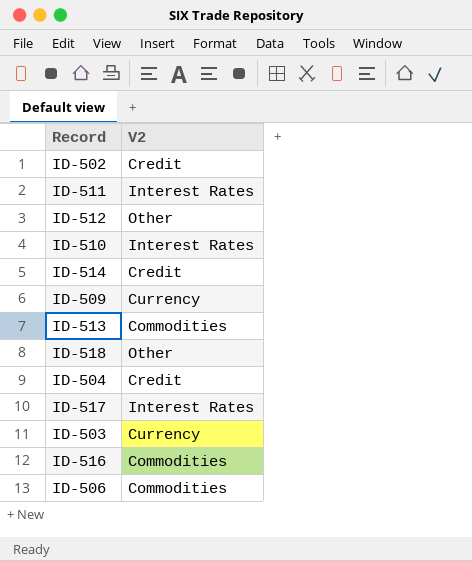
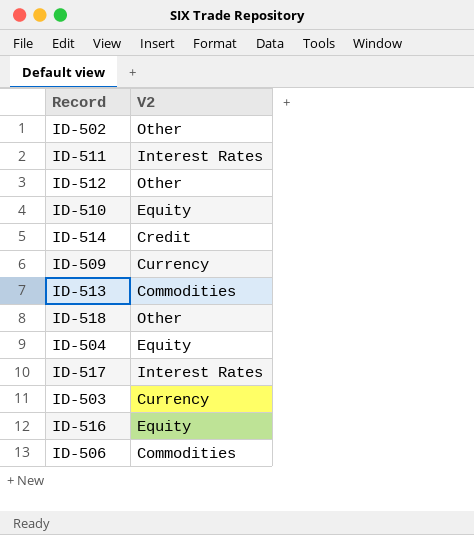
ID-502 | V2: Credit -> Other
ID-510 | V2: Interest Rates -> Equity
ID-504 | V2: Credit -> Equity
ID-516 | V2: Commodities -> Equity

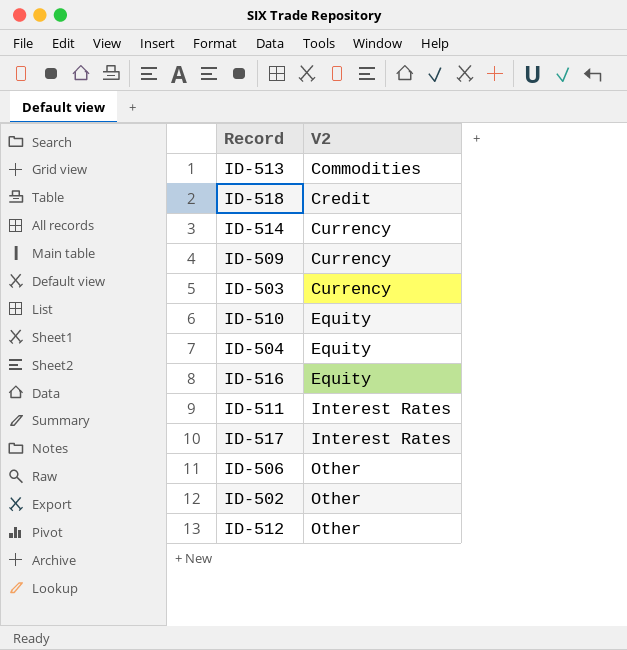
row order: none -> V2 ascending
ID-518 | V2: Other -> Credit
ID-514 | V2: Credit -> Currency
ID-506 | V2: Commodities -> Other

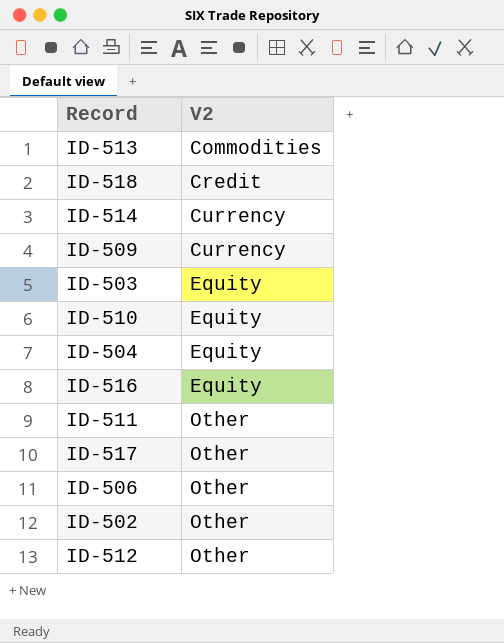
ID-503 | V2: Currency -> Equity
ID-511 | V2: Interest Rates -> Other
ID-517 | V2: Interest Rates -> Other

